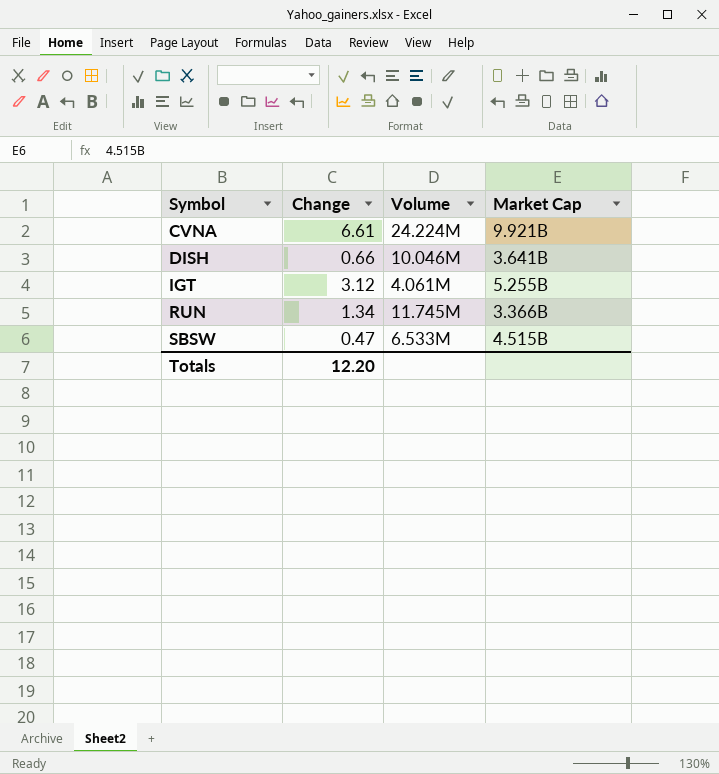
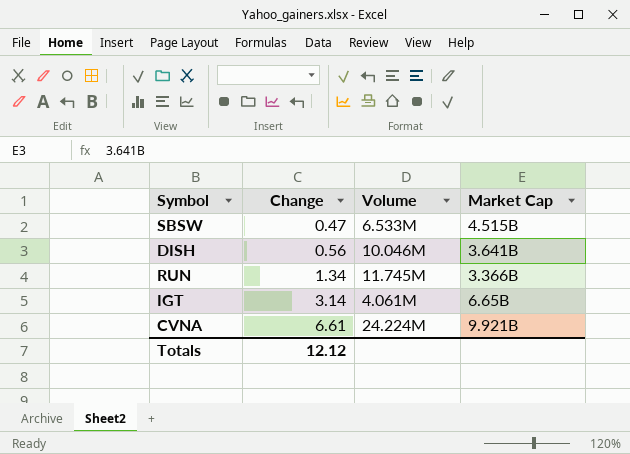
row order: Symbol ascending -> Change ascending
DISH | Change: 0.66 -> 0.56
IGT | Change: 3.12 -> 3.14
IGT | Market Cap: 5.255B -> 6.65B
Totals | Change: 12.20 -> 12.12

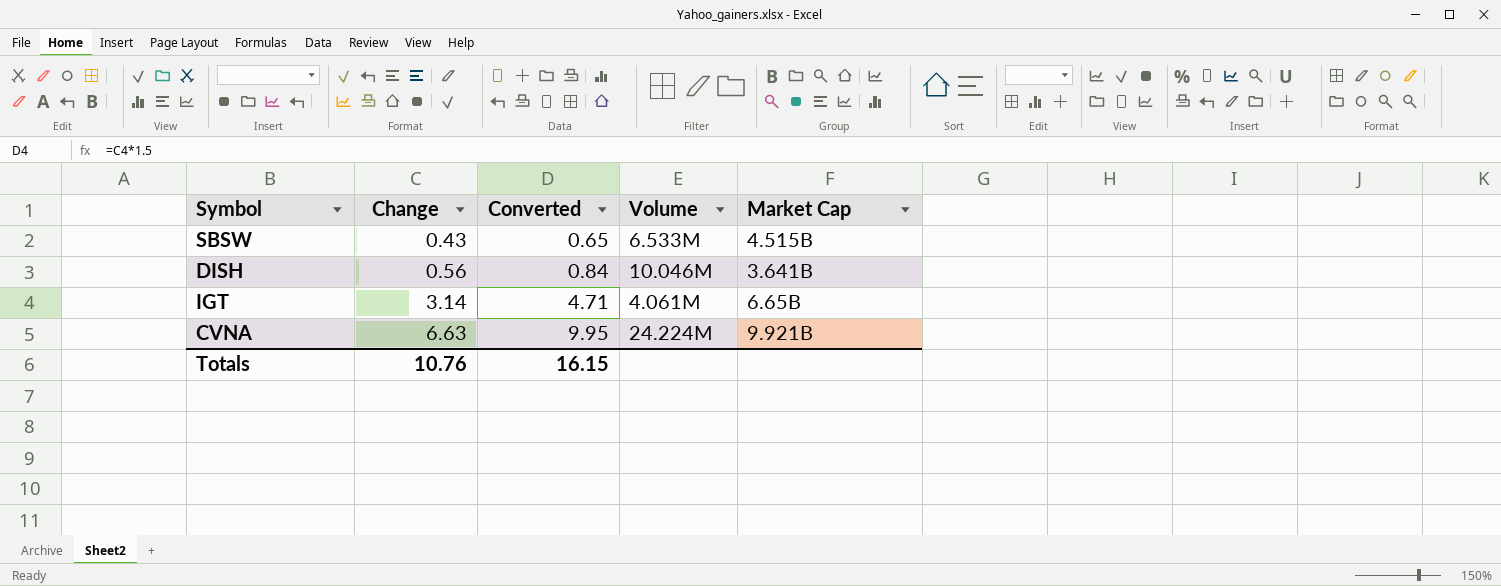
column Converted | formula: none -> [Change] * 1.5
row RUN: 1.34 | 11.745M | 3.366B -> none
SBSW | Change: 0.47 -> 0.43
CVNA | Change: 6.61 -> 6.63
Totals | Change: 12.12 -> 10.76

